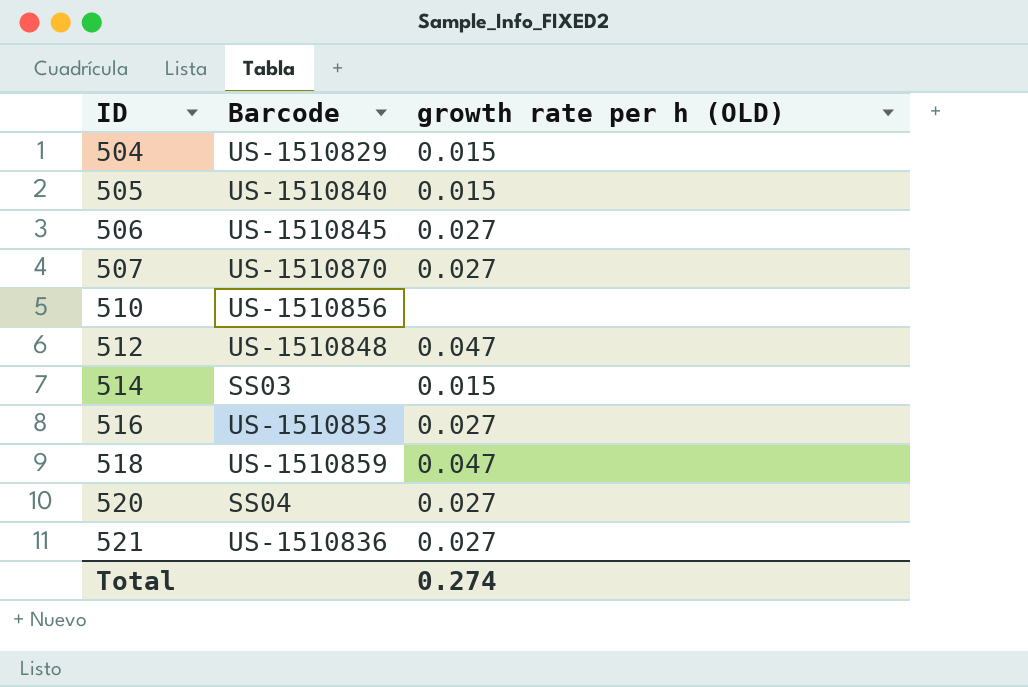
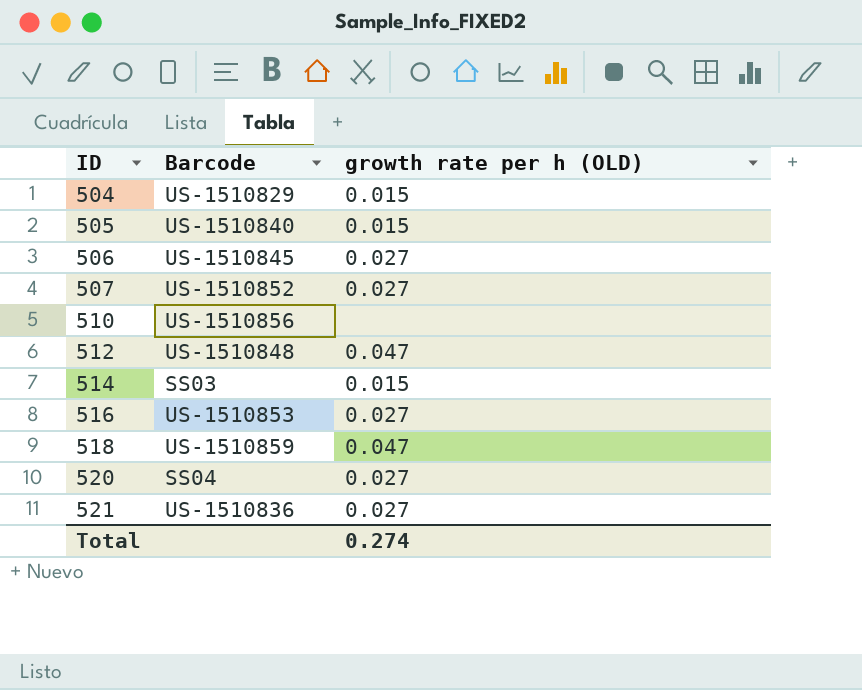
507 | Barcode: US-1510870 -> US-1510852

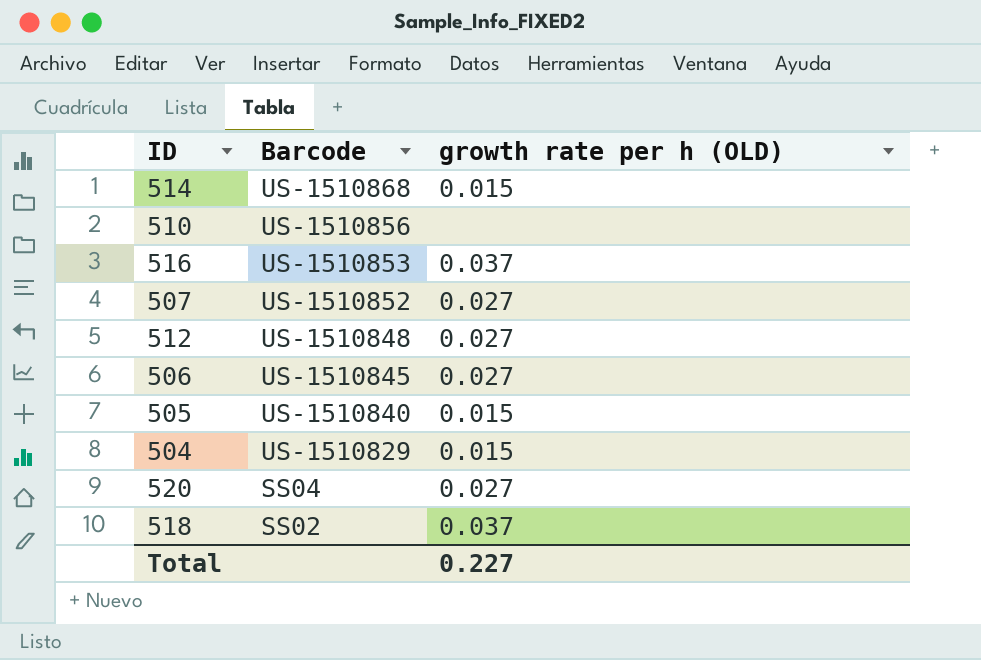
row order: ID ascending -> Barcode descending
row 521: US-1510836 | 0.027 -> none
514 | Barcode: SS03 -> US-1510868
516 | growth rate per h (OLD): 0.027 -> 0.037
512 | growth rate per h (OLD): 0.047 -> 0.027
518 | Barcode: US-1510859 -> SS02
518 | growth rate per h (OLD): 0.047 -> 0.037
Total | growth rate per h (OLD): 0.274 -> 0.227

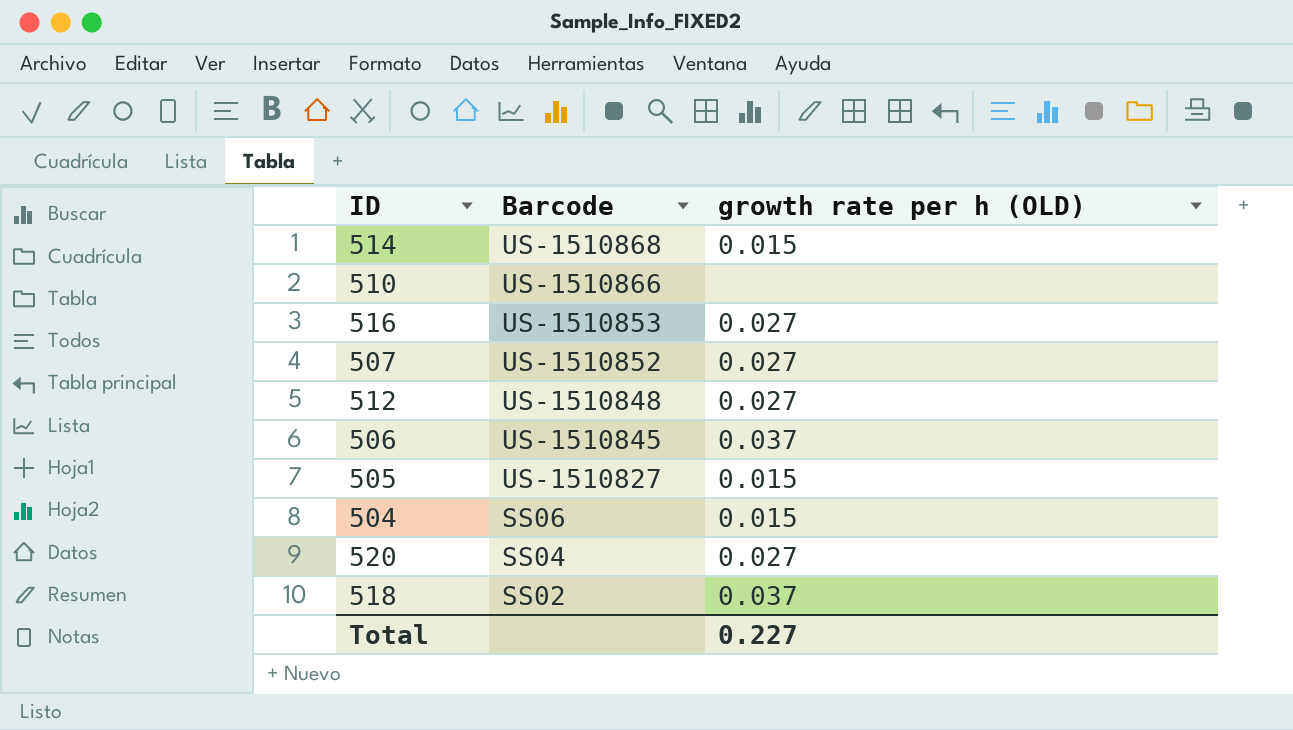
510 | Barcode: US-1510856 -> US-1510866
516 | growth rate per h (OLD): 0.037 -> 0.027
506 | growth rate per h (OLD): 0.027 -> 0.037
505 | Barcode: US-1510840 -> US-1510827
504 | Barcode: US-1510829 -> SS06

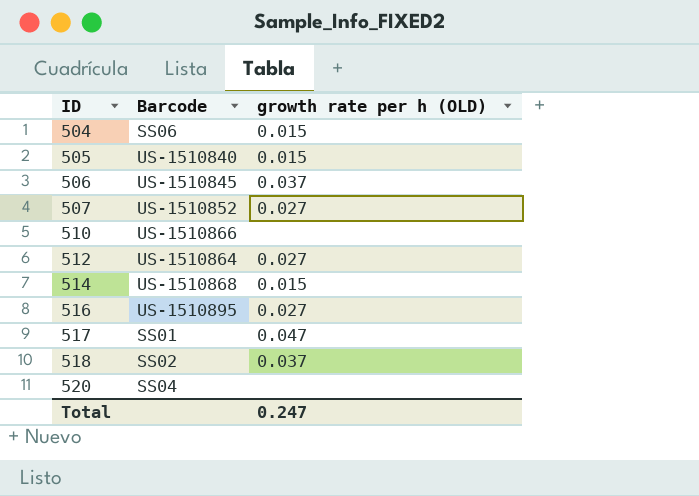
row order: Barcode descending -> ID ascending
505 | Barcode: US-1510827 -> US-1510840
512 | Barcode: US-1510848 -> US-1510864
516 | Barcode: US-1510853 -> US-1510895
row 517: none -> SS01 | 0.047
520 | growth rate per h (OLD): 0.027 -> none
Total | growth rate per h (OLD): 0.227 -> 0.247

